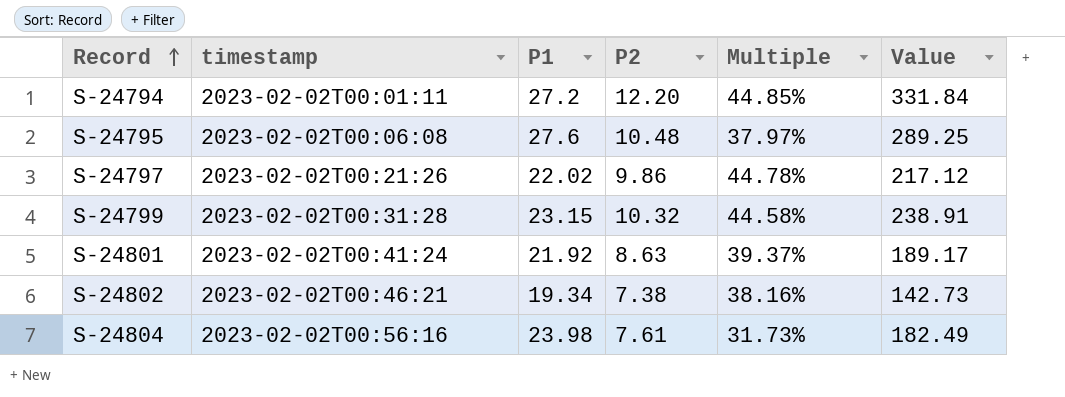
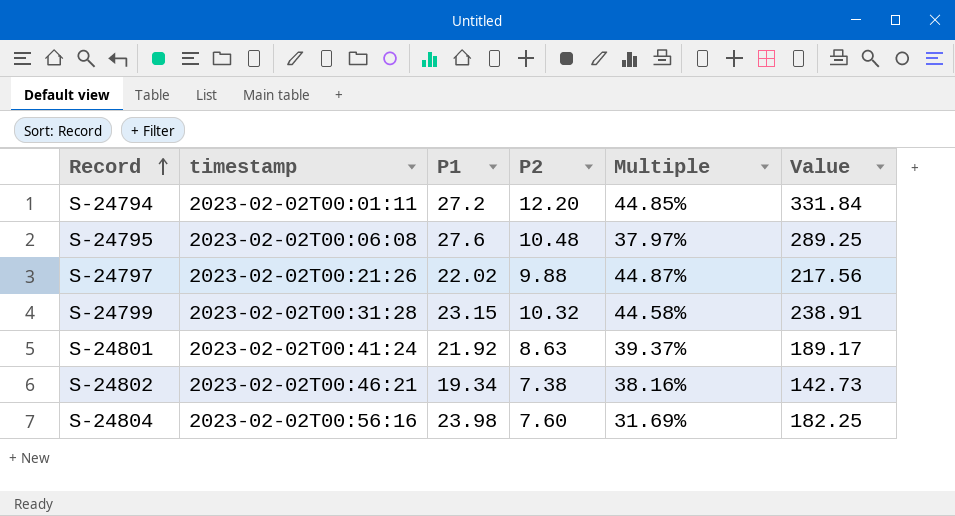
S-24797 | P2: 9.86 -> 9.88
S-24797 | Multiple: 44.78% -> 44.87%
S-24797 | Value: 217.12 -> 217.56
S-24804 | P2: 7.61 -> 7.60
S-24804 | Multiple: 31.73% -> 31.69%
S-24804 | Value: 182.49 -> 182.25

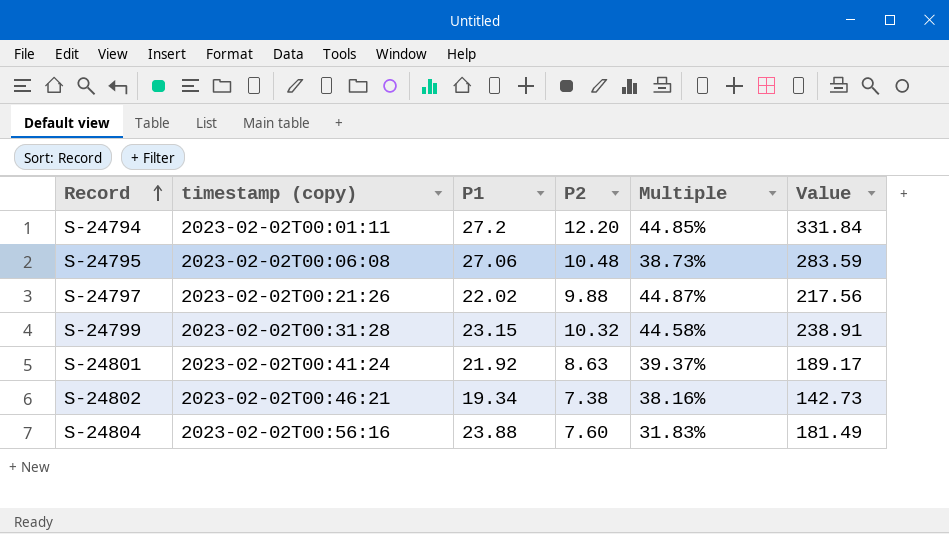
column name: timestamp -> timestamp (copy)
S-24795 | P1: 27.6 -> 27.06
S-24795 | Multiple: 37.97% -> 38.73%
S-24795 | Value: 289.25 -> 283.59
S-24804 | P1: 23.98 -> 23.88
S-24804 | Multiple: 31.69% -> 31.83%
S-24804 | Value: 182.25 -> 181.49

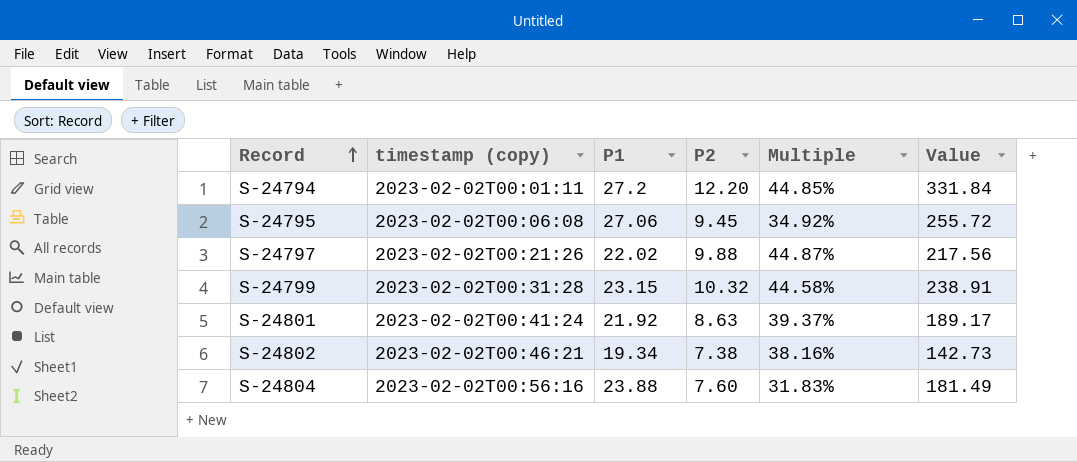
S-24795 | P2: 10.48 -> 9.45
S-24795 | Multiple: 38.73% -> 34.92%
S-24795 | Value: 283.59 -> 255.72

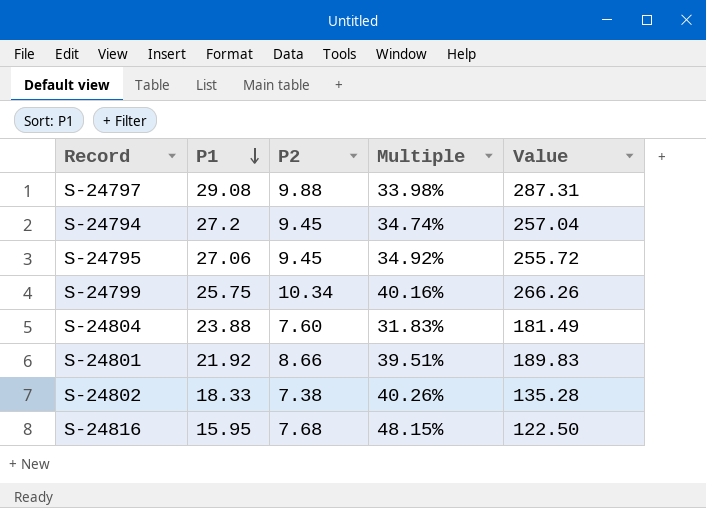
row order: Record ascending -> P1 descending
column timestamp (copy) | position: 2 -> none
S-24797 | P1: 22.02 -> 29.08
S-24797 | Multiple: 44.87% -> 33.98%
S-24797 | Value: 217.56 -> 287.31
S-24794 | P2: 12.20 -> 9.45
S-24794 | Multiple: 44.85% -> 34.74%
S-24794 | Value: 331.84 -> 257.04
S-24799 | P1: 23.15 -> 25.75
S-24799 | P2: 10.32 -> 10.34
S-24799 | Multiple: 44.58% -> 40.16%
S-24799 | Value: 238.91 -> 266.26
S-24801 | P2: 8.63 -> 8.66
S-24801 | Multiple: 39.37% -> 39.51%
S-24801 | Value: 189.17 -> 189.83
S-24802 | P1: 19.34 -> 18.33
S-24802 | Multiple: 38.16% -> 40.26%
S-24802 | Value: 142.73 -> 135.28
row S-24816: none -> 15.95 | 7.68 | 48.15% | 122.50

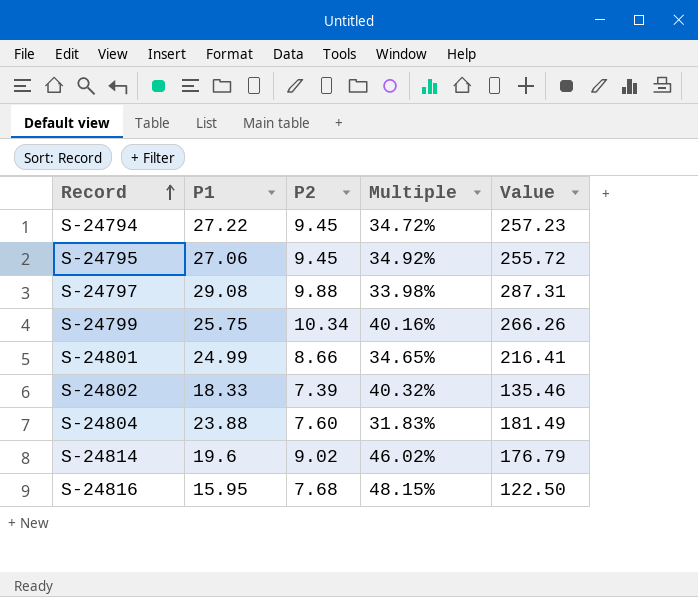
row order: P1 descending -> Record ascending
S-24794 | P1: 27.2 -> 27.22
S-24794 | Multiple: 34.74% -> 34.72%
S-24794 | Value: 257.04 -> 257.23
S-24801 | P1: 21.92 -> 24.99
S-24801 | Multiple: 39.51% -> 34.65%
S-24801 | Value: 189.83 -> 216.41
S-24802 | P2: 7.38 -> 7.39
S-24802 | Multiple: 40.26% -> 40.32%
S-24802 | Value: 135.28 -> 135.46
row S-24814: none -> 19.6 | 9.02 | 46.02% | 176.79

